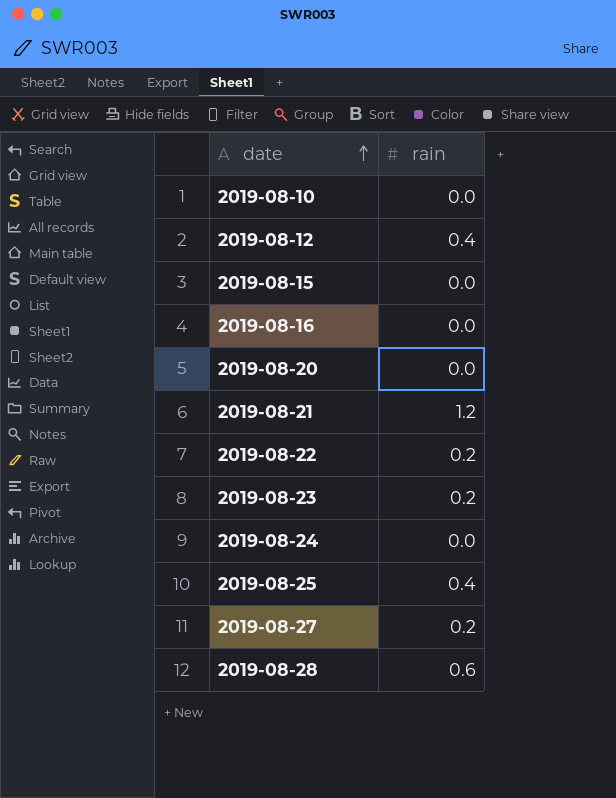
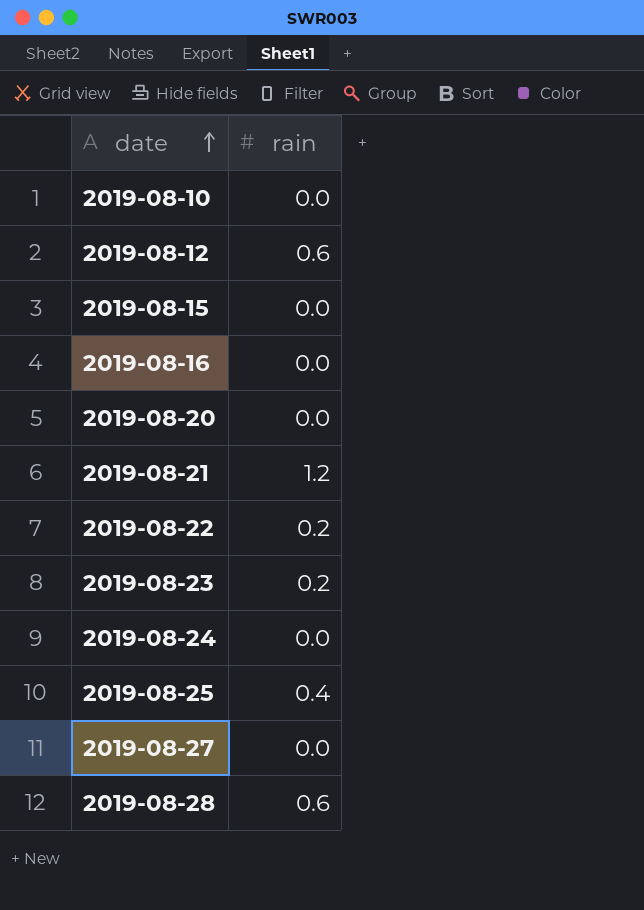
2019-08-12 | rain: 0.4 -> 0.6
2019-08-27 | rain: 0.2 -> 0.0

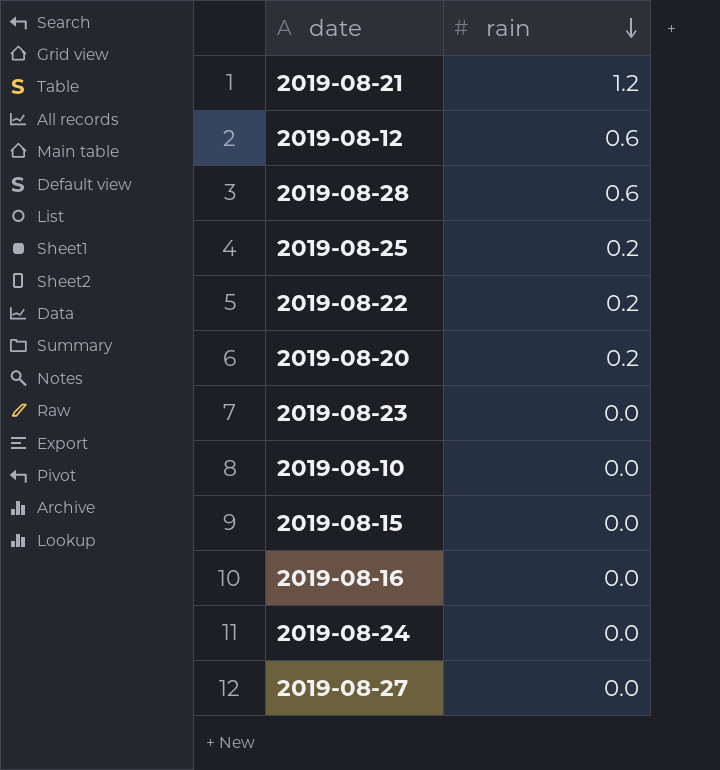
row order: date ascending -> rain descending
2019-08-25 | rain: 0.4 -> 0.2
2019-08-20 | rain: 0.0 -> 0.2
2019-08-23 | rain: 0.2 -> 0.0

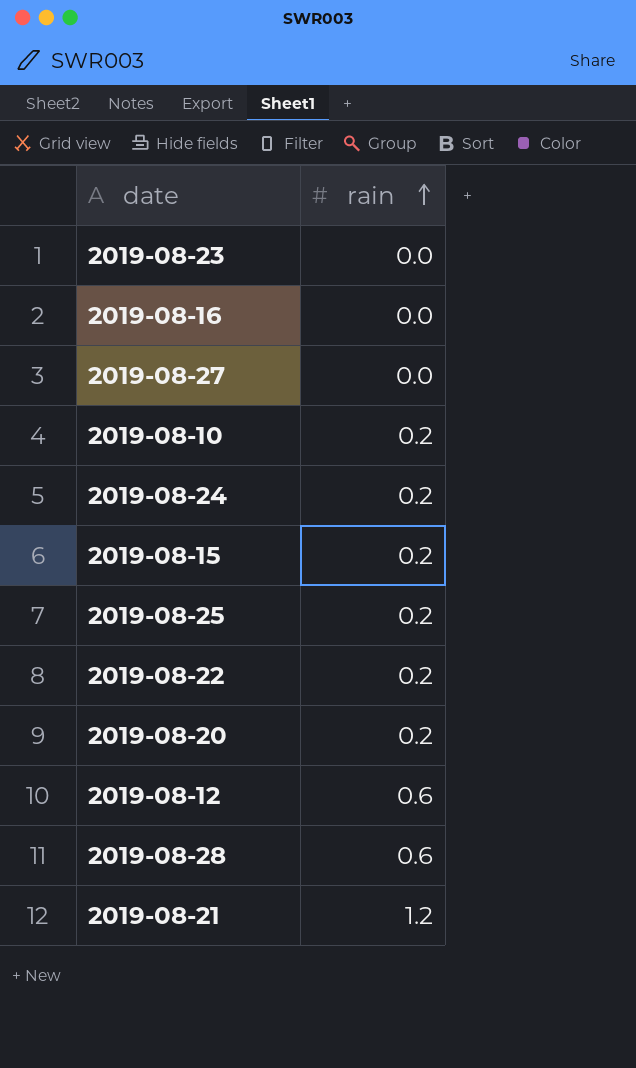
row order: rain descending -> rain ascending
2019-08-10 | rain: 0.0 -> 0.2
2019-08-24 | rain: 0.0 -> 0.2
2019-08-15 | rain: 0.0 -> 0.2

